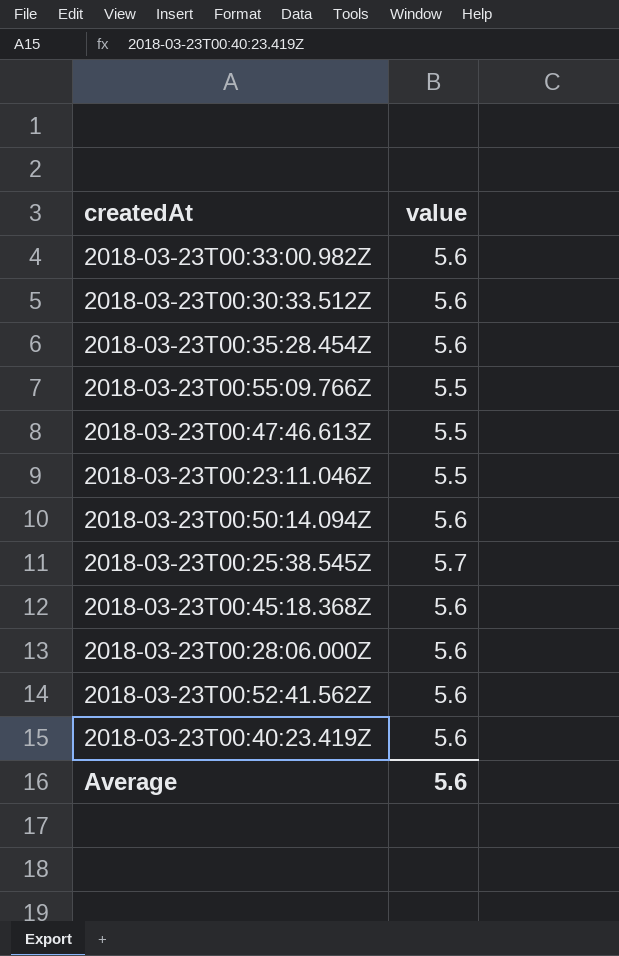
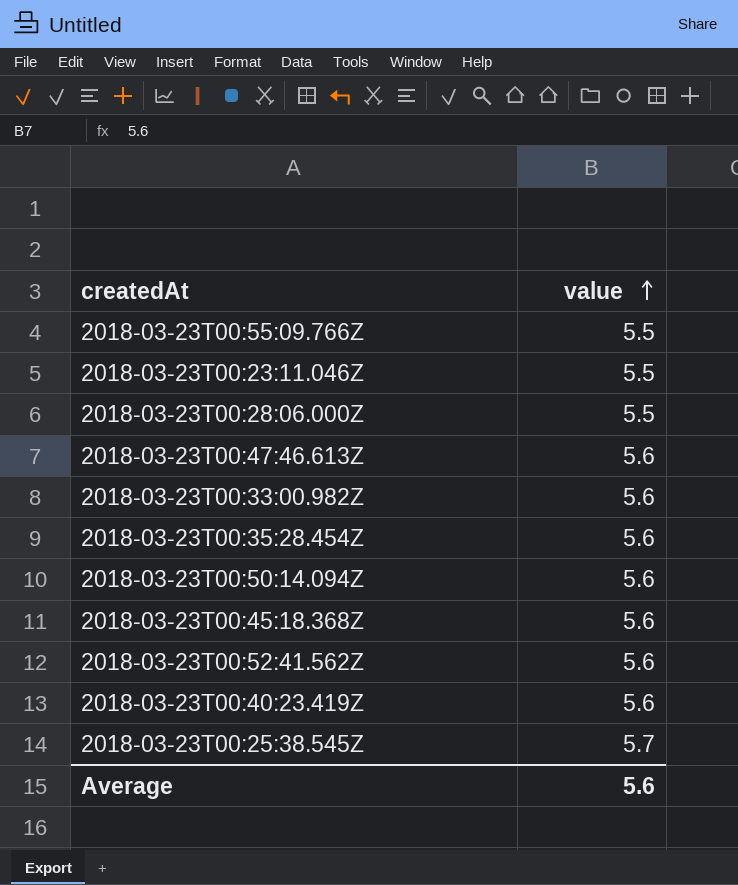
row order: none -> value ascending
row 2018-03-23T00:30:33.512Z: 5.6 -> none
2018-03-23T00:28:06.000Z | value: 5.6 -> 5.5
2018-03-23T00:47:46.613Z | value: 5.5 -> 5.6

